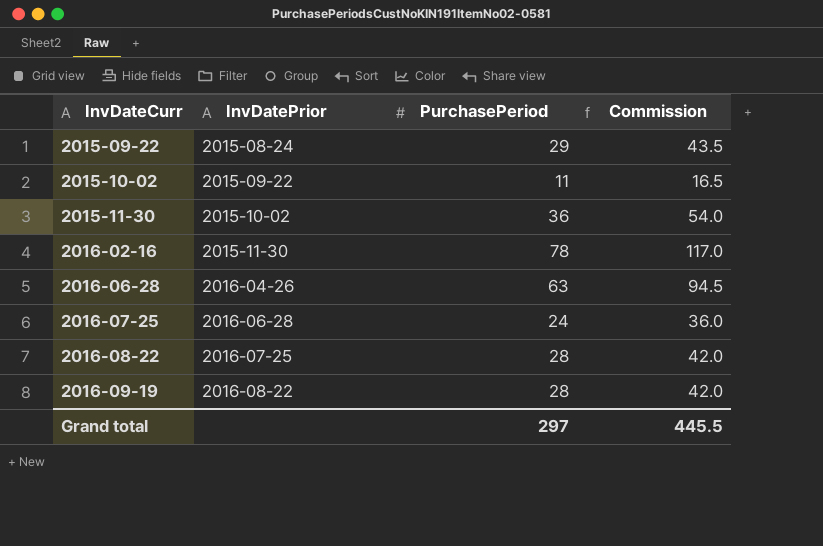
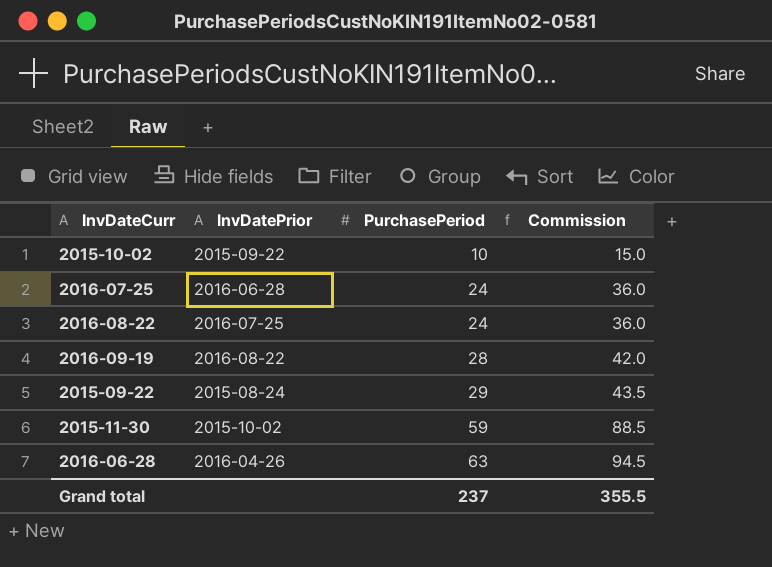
row order: InvDateCurr ascending -> PurchasePeriod ascending
row 2016-02-16: 2015-11-30 | 78 | 117.0 -> none
2015-10-02 | PurchasePeriod: 11 -> 10
2015-10-02 | Commission: 16.5 -> 15.0
2016-08-22 | PurchasePeriod: 28 -> 24
2016-08-22 | Commission: 42.0 -> 36.0
2015-11-30 | PurchasePeriod: 36 -> 59
2015-11-30 | Commission: 54.0 -> 88.5
Grand total | PurchasePeriod: 297 -> 237
Grand total | Commission: 445.5 -> 355.5

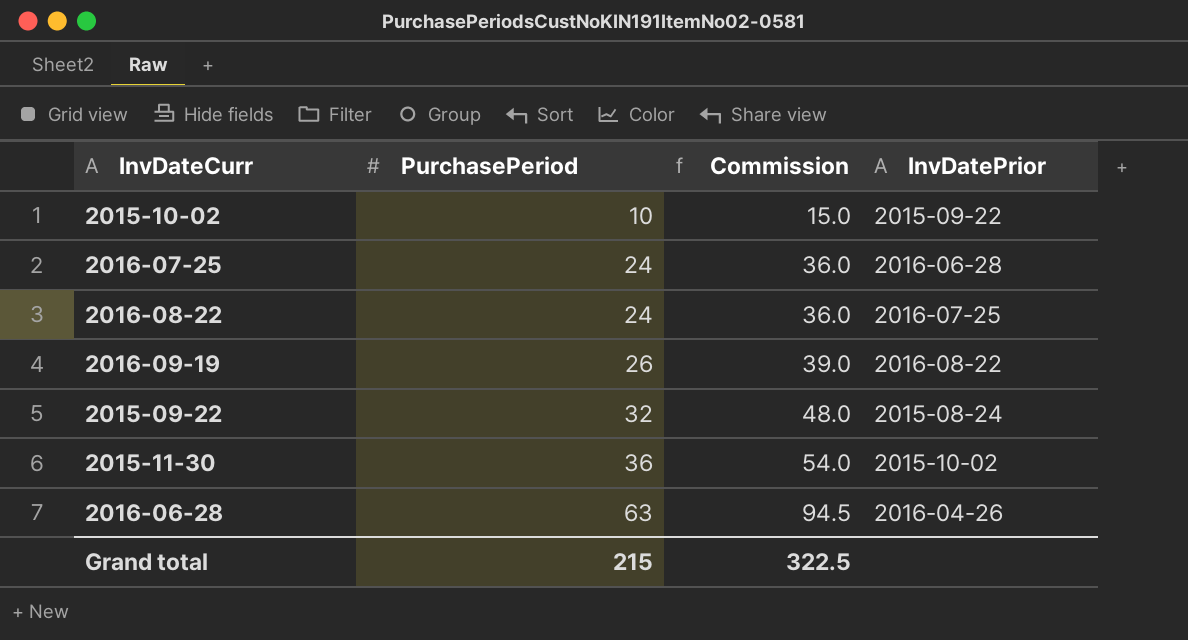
column InvDatePrior | position: 2 -> 4
2016-09-19 | PurchasePeriod: 28 -> 26
2016-09-19 | Commission: 42.0 -> 39.0
2015-09-22 | PurchasePeriod: 29 -> 32
2015-09-22 | Commission: 43.5 -> 48.0
2015-11-30 | PurchasePeriod: 59 -> 36
2015-11-30 | Commission: 88.5 -> 54.0
Grand total | PurchasePeriod: 237 -> 215
Grand total | Commission: 355.5 -> 322.5

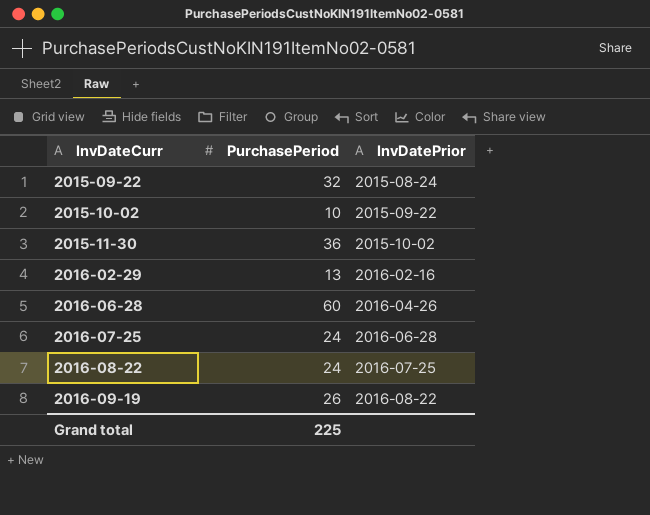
row order: PurchasePeriod ascending -> InvDateCurr ascending
column Commission | formula: [PurchasePeriod] * 1.5 -> none
row 2016-02-29: none -> 13 | 2016-02-16
2016-06-28 | PurchasePeriod: 63 -> 60
Grand total | PurchasePeriod: 215 -> 225

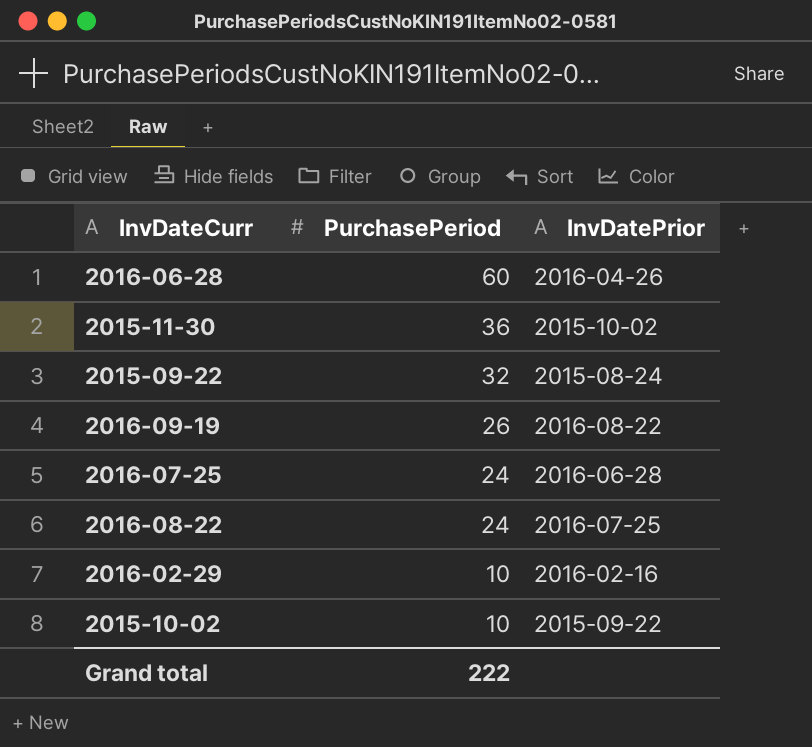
row order: InvDateCurr ascending -> PurchasePeriod descending
2016-02-29 | PurchasePeriod: 13 -> 10
Grand total | PurchasePeriod: 225 -> 222

